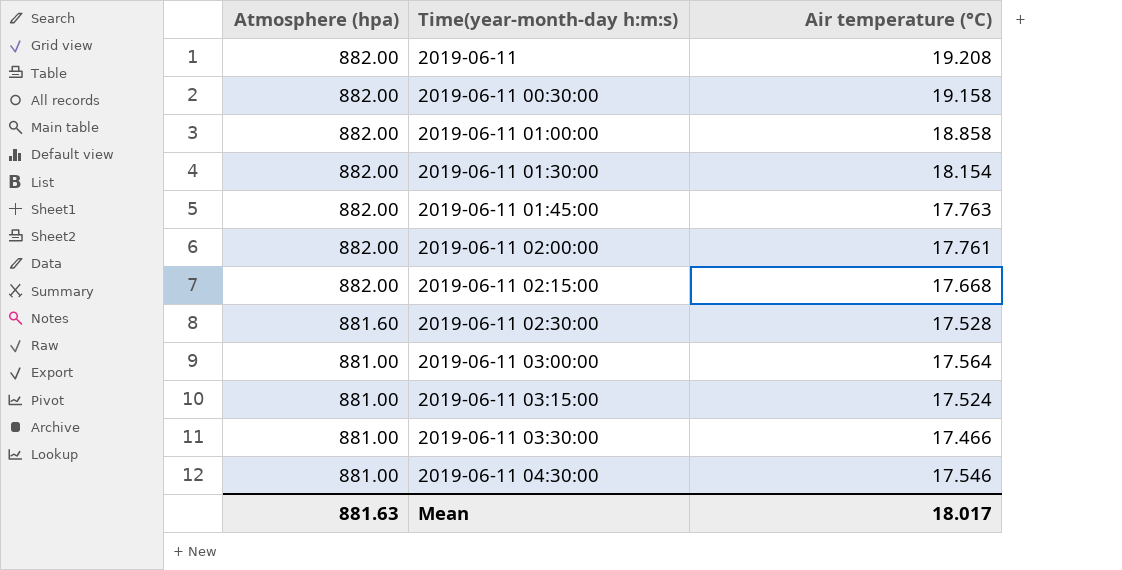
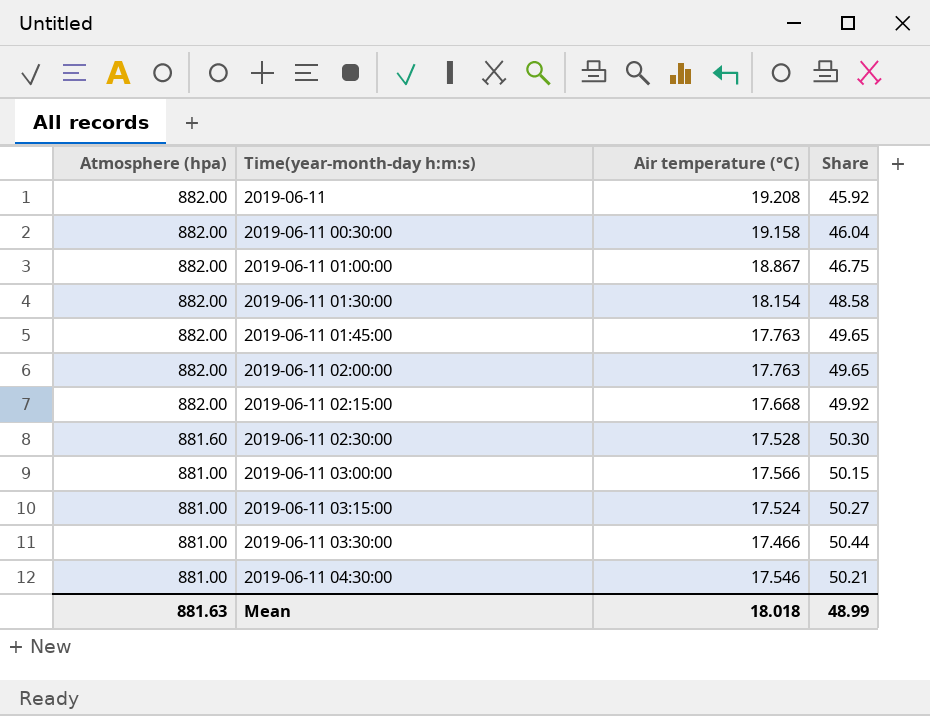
column Share | formula: none -> [Atmosphere (hpa)] / [Air temperature (°C)]
2019-06-11 01:00:00 | Air temperature (°C): 18.858 -> 18.867
2019-06-11 02:00:00 | Air temperature (°C): 17.761 -> 17.763
2019-06-11 03:00:00 | Air temperature (°C): 17.564 -> 17.566
Mean | Air temperature (°C): 18.017 -> 18.018

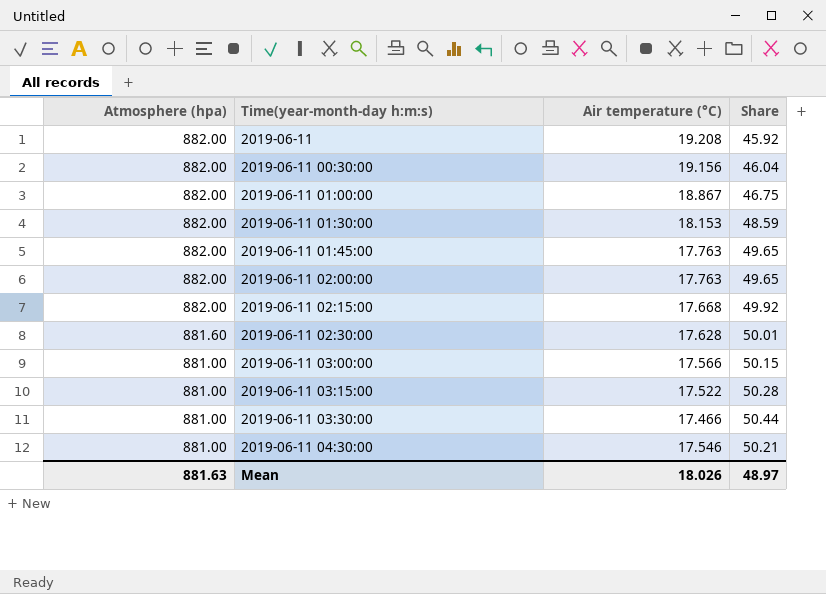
2019-06-11 00:30:00 | Air temperature (°C): 19.158 -> 19.156
2019-06-11 01:30:00 | Air temperature (°C): 18.154 -> 18.153
2019-06-11 01:30:00 | Share: 48.58 -> 48.59
2019-06-11 02:30:00 | Air temperature (°C): 17.528 -> 17.628
2019-06-11 02:30:00 | Share: 50.30 -> 50.01
2019-06-11 03:15:00 | Air temperature (°C): 17.524 -> 17.522
2019-06-11 03:15:00 | Share: 50.27 -> 50.28
Mean | Air temperature (°C): 18.018 -> 18.026
Mean | Share: 48.99 -> 48.97

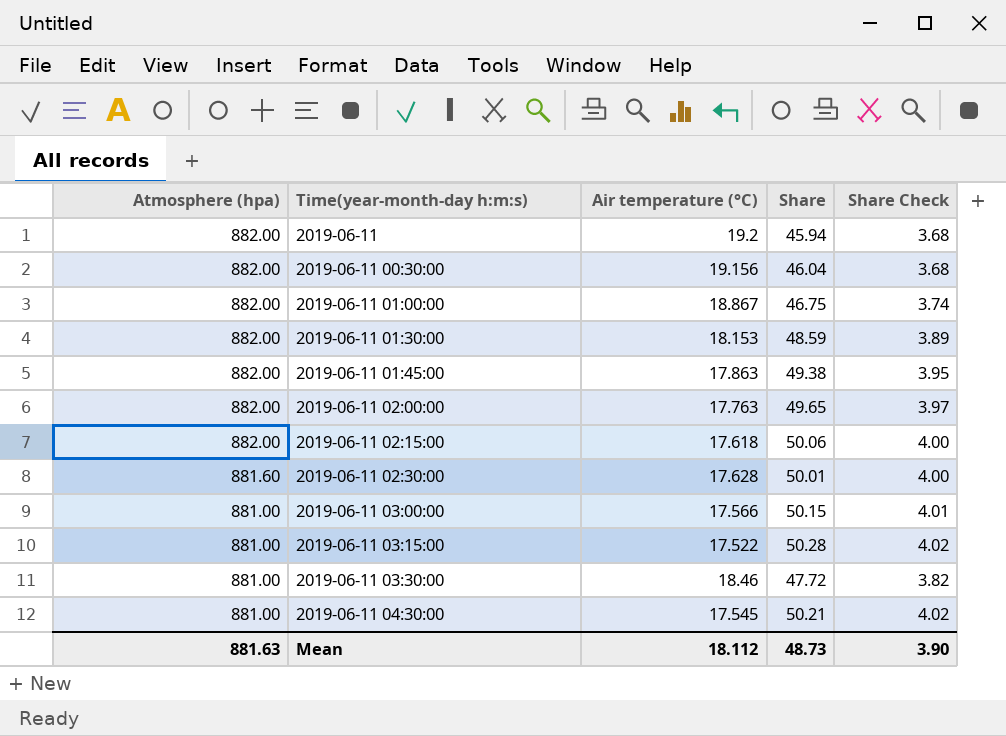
column Share Check | formula: none -> [Share] * 0.08
2019-06-11 | Air temperature (°C): 19.208 -> 19.2
2019-06-11 | Share: 45.92 -> 45.94
2019-06-11 01:45:00 | Air temperature (°C): 17.763 -> 17.863
2019-06-11 01:45:00 | Share: 49.65 -> 49.38
2019-06-11 02:15:00 | Air temperature (°C): 17.668 -> 17.618
2019-06-11 02:15:00 | Share: 49.92 -> 50.06
2019-06-11 03:30:00 | Air temperature (°C): 17.466 -> 18.46
2019-06-11 03:30:00 | Share: 50.44 -> 47.72
2019-06-11 04:30:00 | Air temperature (°C): 17.546 -> 17.545
Mean | Air temperature (°C): 18.026 -> 18.112
Mean | Share: 48.97 -> 48.73

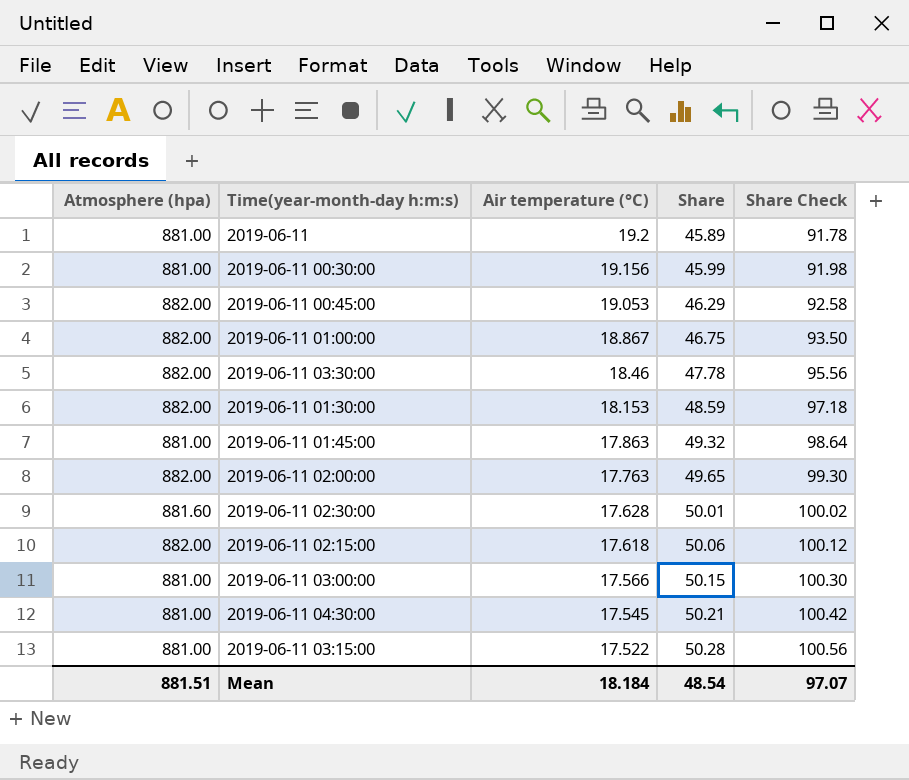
row order: Atmosphere (hpa) descending -> Air temperature (°C) descending
column Share Check | formula: [Share] * 0.08 -> [Share] * 2
2019-06-11 | Atmosphere (hpa): 882.00 -> 881.00
2019-06-11 | Share: 45.94 -> 45.89
2019-06-11 00:30:00 | Atmosphere (hpa): 882.00 -> 881.00
2019-06-11 00:30:00 | Share: 46.04 -> 45.99
row 2019-06-11 00:45:00: none -> 882.00 | 19.053 | 46.29 | 92.58
2019-06-11 03:30:00 | Atmosphere (hpa): 881.00 -> 882.00
2019-06-11 03:30:00 | Share: 47.72 -> 47.78
2019-06-11 01:45:00 | Atmosphere (hpa): 882.00 -> 881.00
2019-06-11 01:45:00 | Share: 49.38 -> 49.32
Mean | Atmosphere (hpa): 881.63 -> 881.51
Mean | Air temperature (°C): 18.112 -> 18.184
Mean | Share: 48.73 -> 48.54
Mean | Share Check: 3.90 -> 97.07

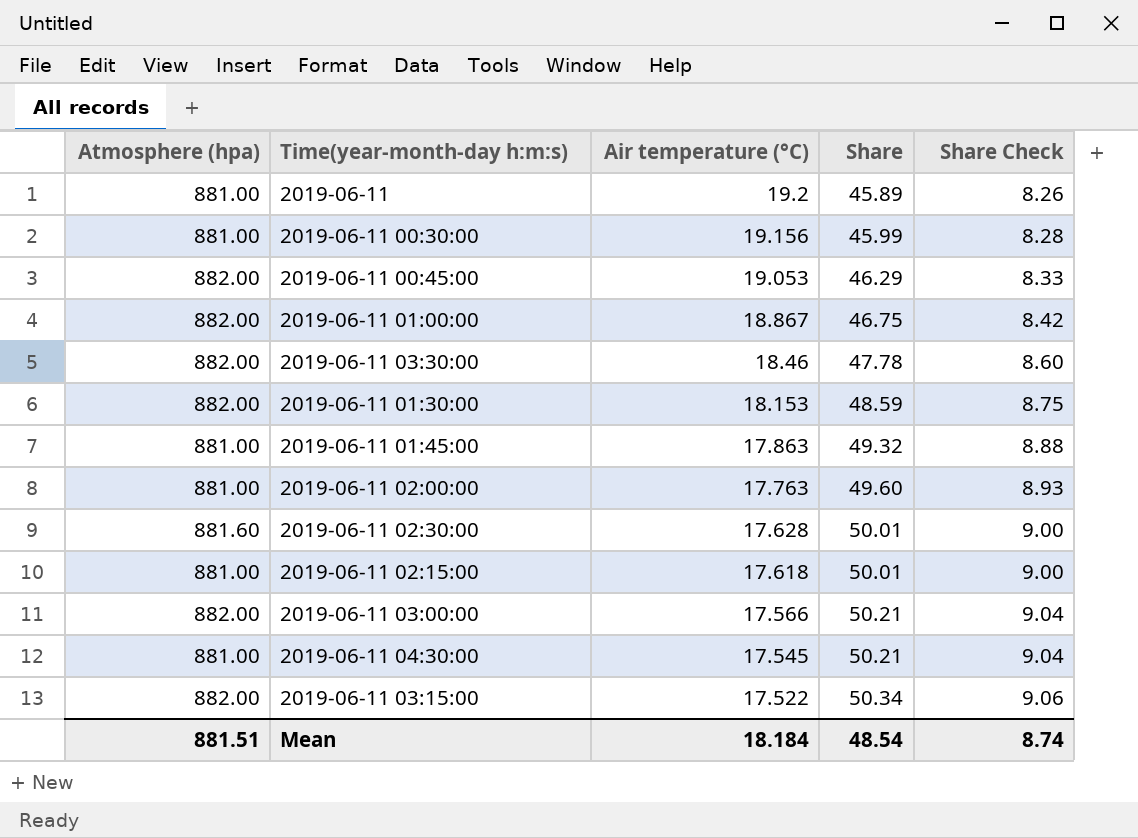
column Share Check | formula: [Share] * 2 -> [Share] * 0.18
2019-06-11 02:00:00 | Atmosphere (hpa): 882.00 -> 881.00
2019-06-11 02:00:00 | Share: 49.65 -> 49.60
2019-06-11 02:15:00 | Atmosphere (hpa): 882.00 -> 881.00
2019-06-11 02:15:00 | Share: 50.06 -> 50.01
2019-06-11 03:00:00 | Atmosphere (hpa): 881.00 -> 882.00
2019-06-11 03:00:00 | Share: 50.15 -> 50.21
2019-06-11 03:15:00 | Atmosphere (hpa): 881.00 -> 882.00
2019-06-11 03:15:00 | Share: 50.28 -> 50.34
Mean | Share Check: 97.07 -> 8.74

